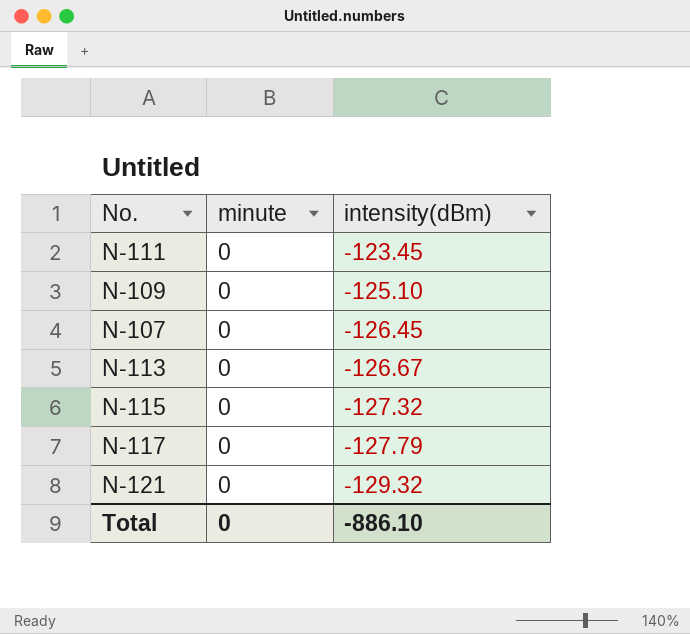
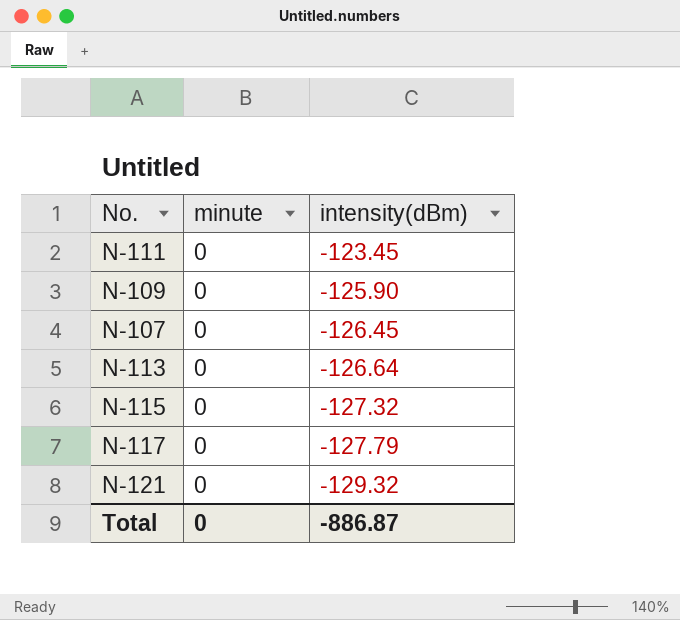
N-109 | intensity(dBm): -125.10 -> -125.90
N-113 | intensity(dBm): -126.67 -> -126.64
Total | intensity(dBm): -886.10 -> -886.87

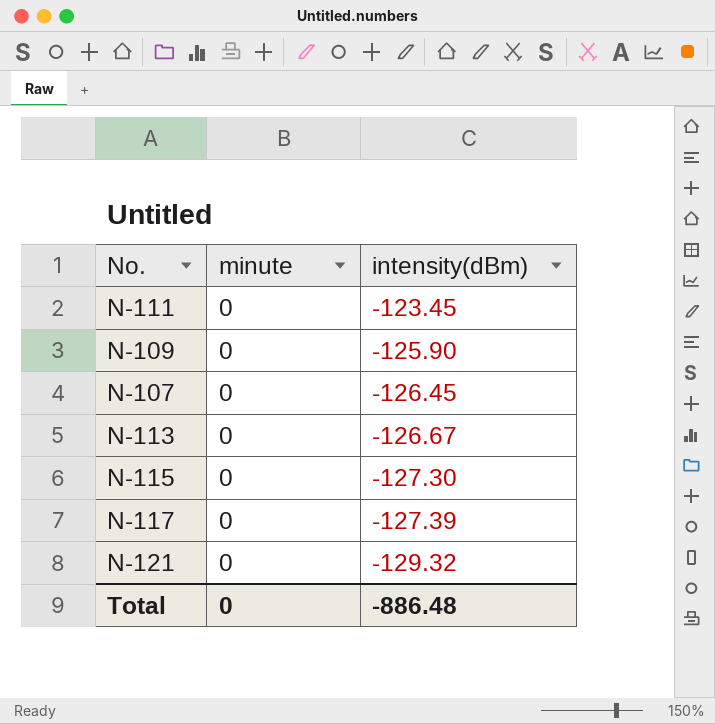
N-113 | intensity(dBm): -126.64 -> -126.67
N-115 | intensity(dBm): -127.32 -> -127.30
N-117 | intensity(dBm): -127.79 -> -127.39
Total | intensity(dBm): -886.87 -> -886.48

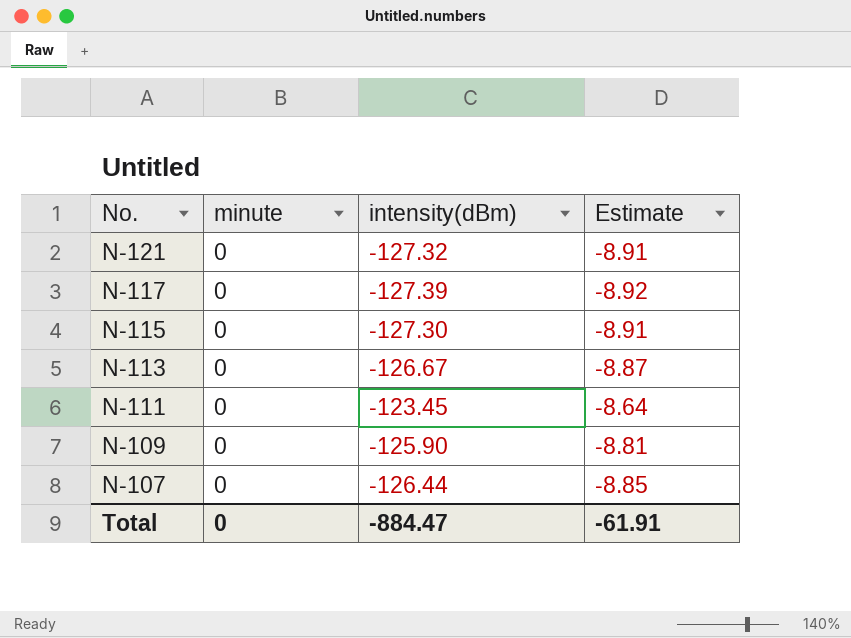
row order: intensity(dBm) descending -> No. descending
column Estimate | formula: none -> [intensity(dBm)] * 0.07
N-121 | intensity(dBm): -129.32 -> -127.32
N-107 | intensity(dBm): -126.45 -> -126.44
Total | intensity(dBm): -886.48 -> -884.47

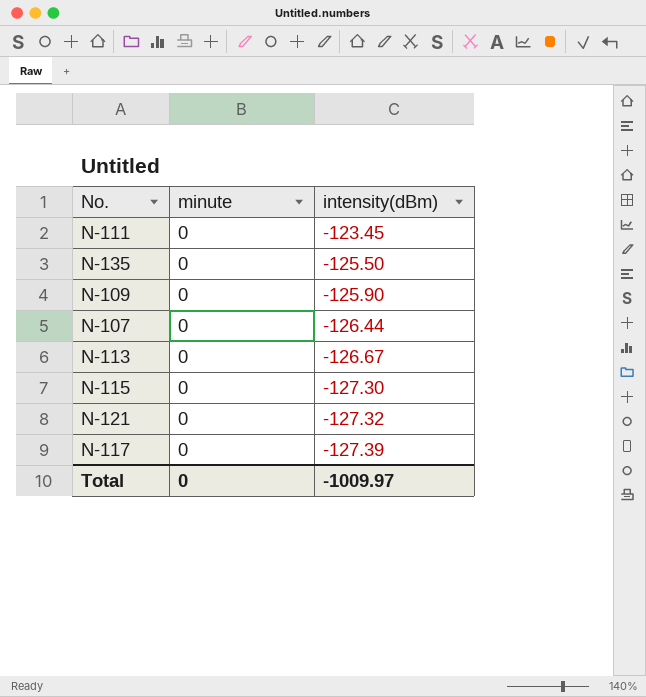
row order: No. descending -> intensity(dBm) descending
column Estimate | formula: [intensity(dBm)] * 0.07 -> none
row N-135: none -> 0 | -125.50
Total | intensity(dBm): -884.47 -> -1009.97

